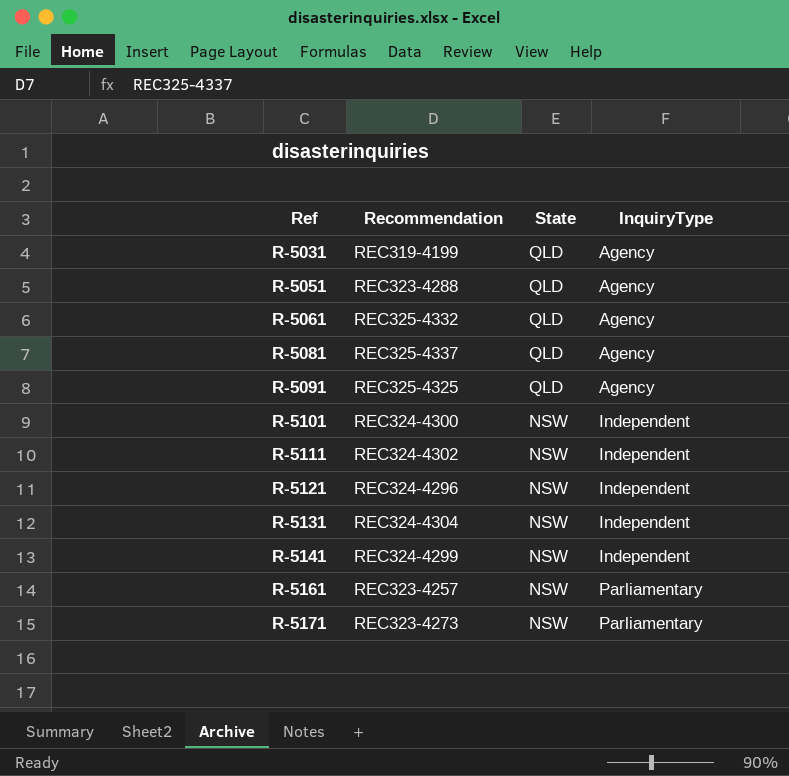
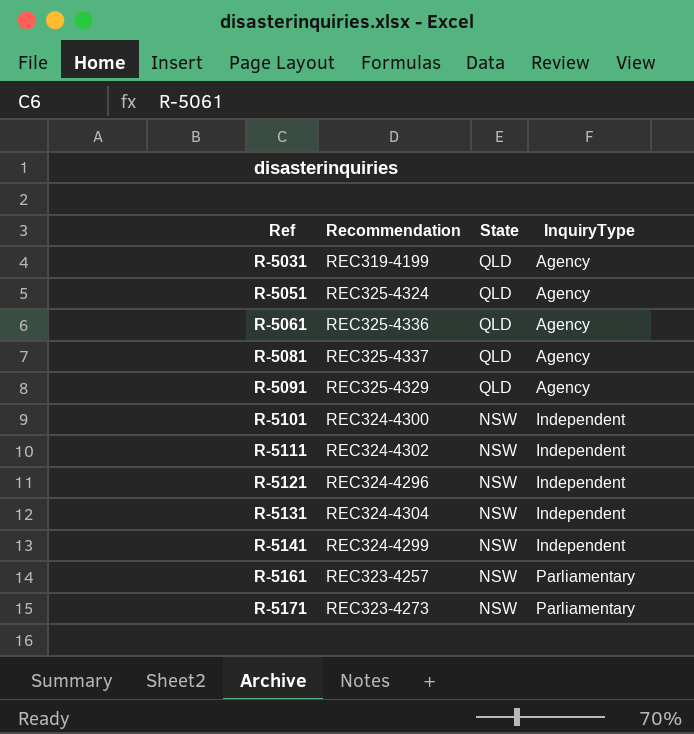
R-5051 | Recommendation: REC323-4288 -> REC325-4324
R-5061 | Recommendation: REC325-4332 -> REC325-4336
R-5091 | Recommendation: REC325-4325 -> REC325-4329

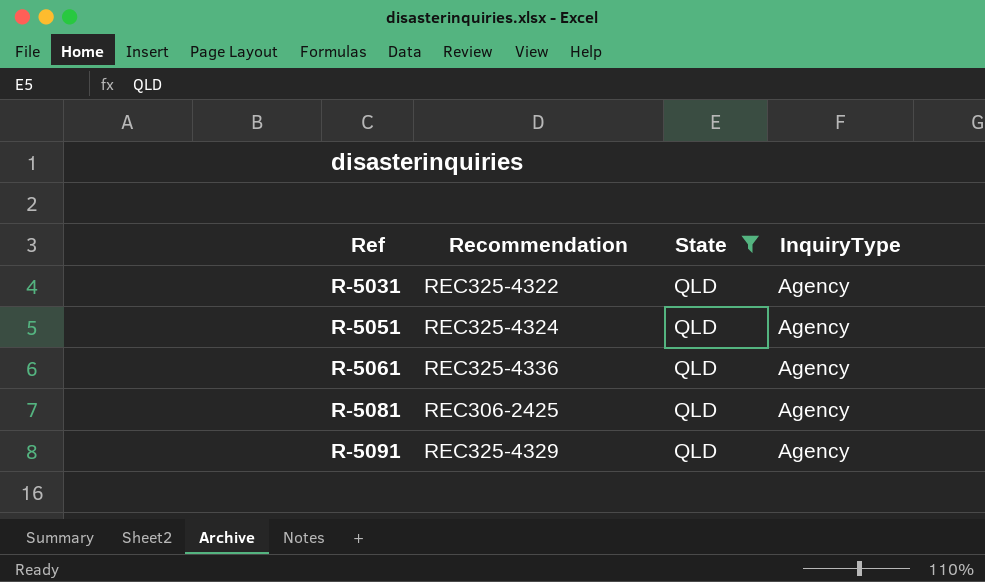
filter: none -> State = QLD
R-5031 | Recommendation: REC319-4199 -> REC325-4322
R-5081 | Recommendation: REC325-4337 -> REC306-2425

